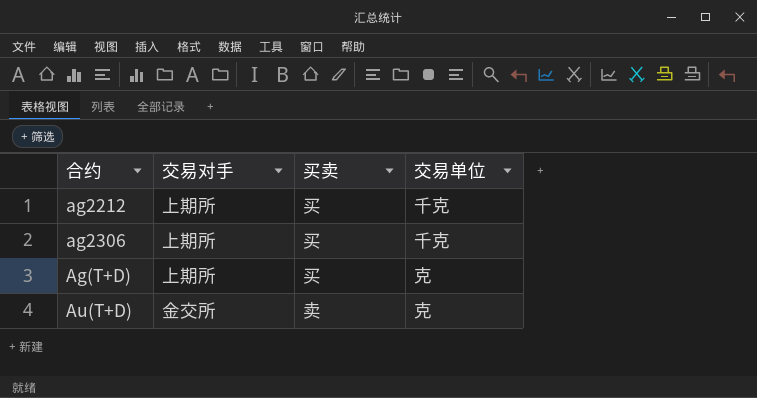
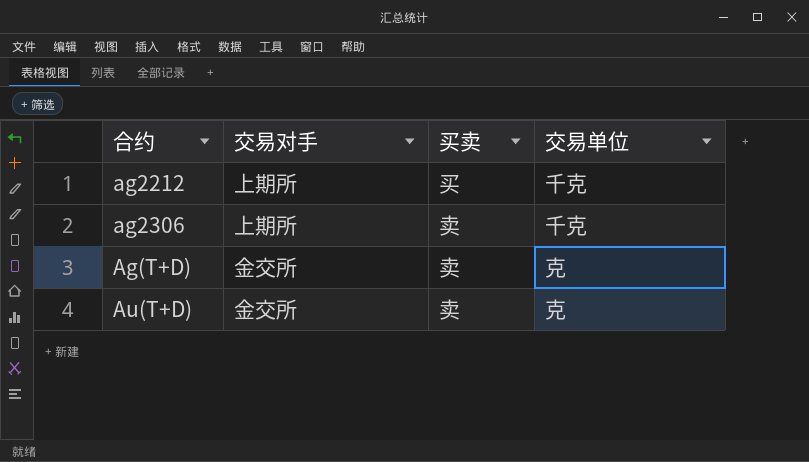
ag2306 | 买卖: 买 -> 卖
Ag(T+D) | 交易对手: 上期所 -> 金交所
Ag(T+D) | 买卖: 买 -> 卖

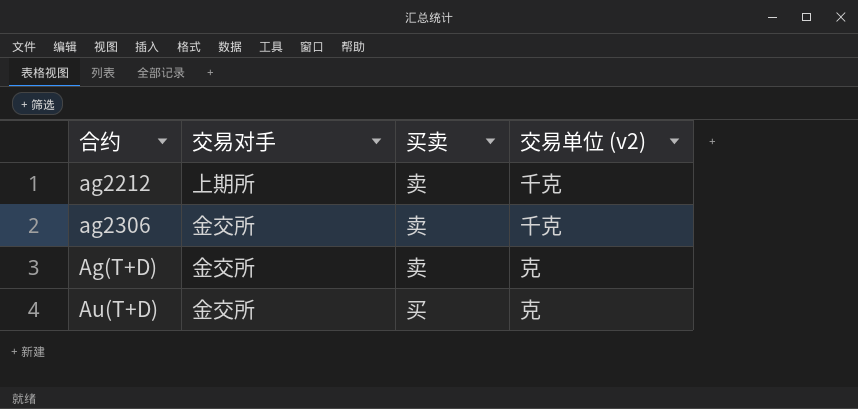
column name: 交易单位 -> 交易单位 (v2)
ag2212 | 买卖: 买 -> 卖
ag2306 | 交易对手: 上期所 -> 金交所
Au(T+D) | 买卖: 卖 -> 买

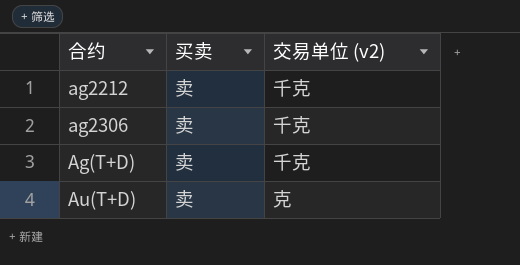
column 交易对手 | position: 2 -> none
Ag(T+D) | 交易单位 (v2): 克 -> 千克
Au(T+D) | 买卖: 买 -> 卖

